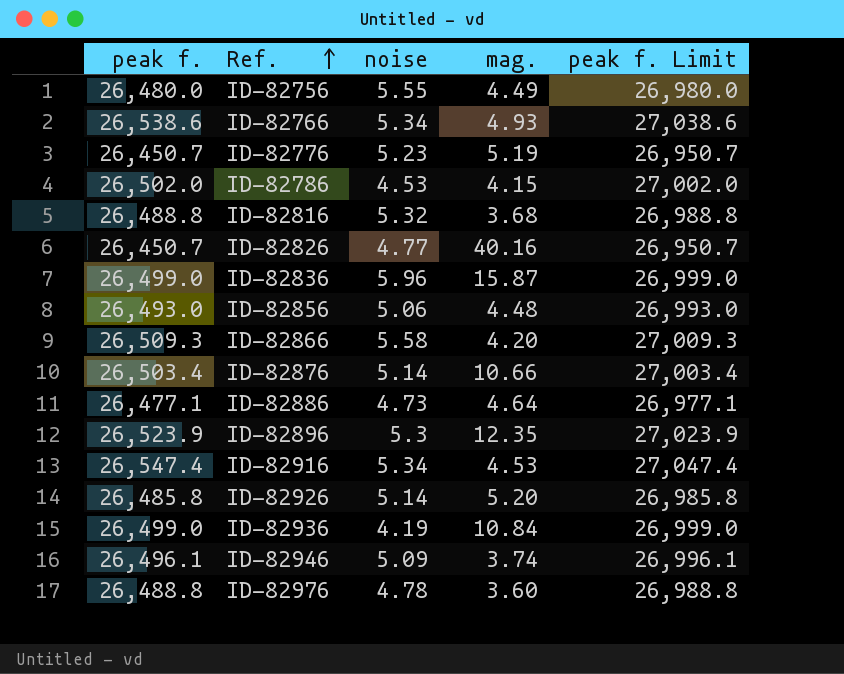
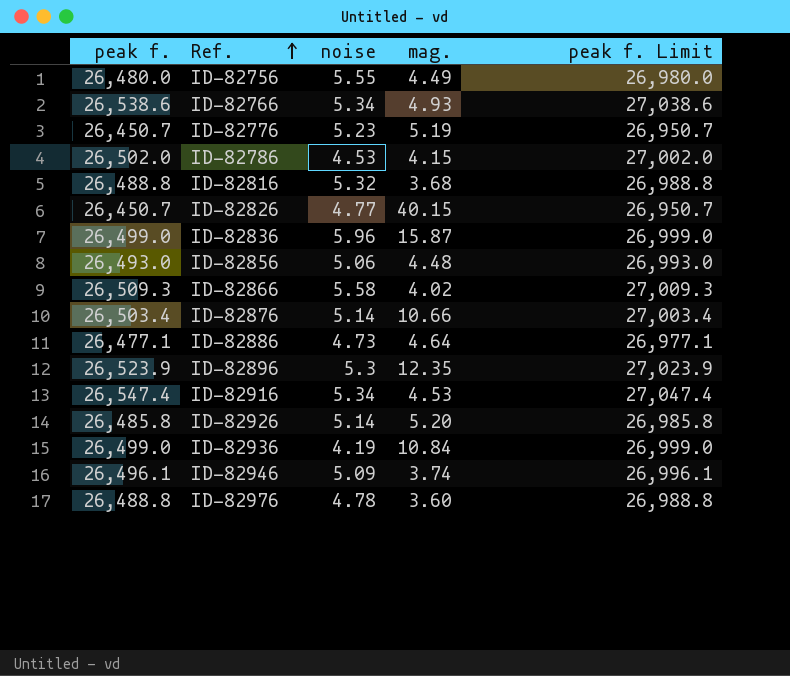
ID-82826 | mag.: 40.16 -> 40.15
ID-82866 | mag.: 4.20 -> 4.02

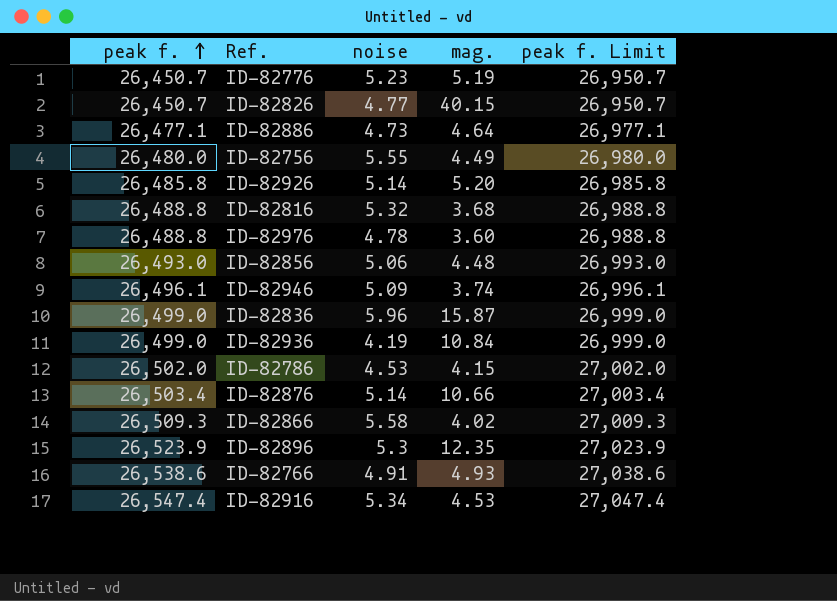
row order: Ref. ascending -> peak f. ascending
ID-82766 | noise: 5.34 -> 4.91

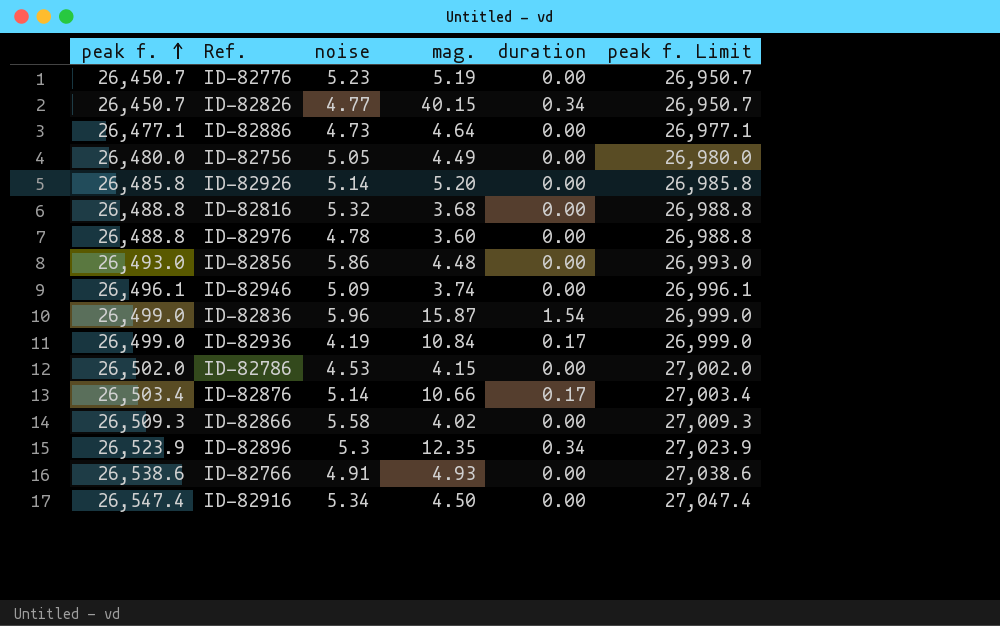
column duration | position: none -> 5
ID-82756 | noise: 5.55 -> 5.05
ID-82856 | noise: 5.06 -> 5.86
ID-82916 | mag.: 4.53 -> 4.50

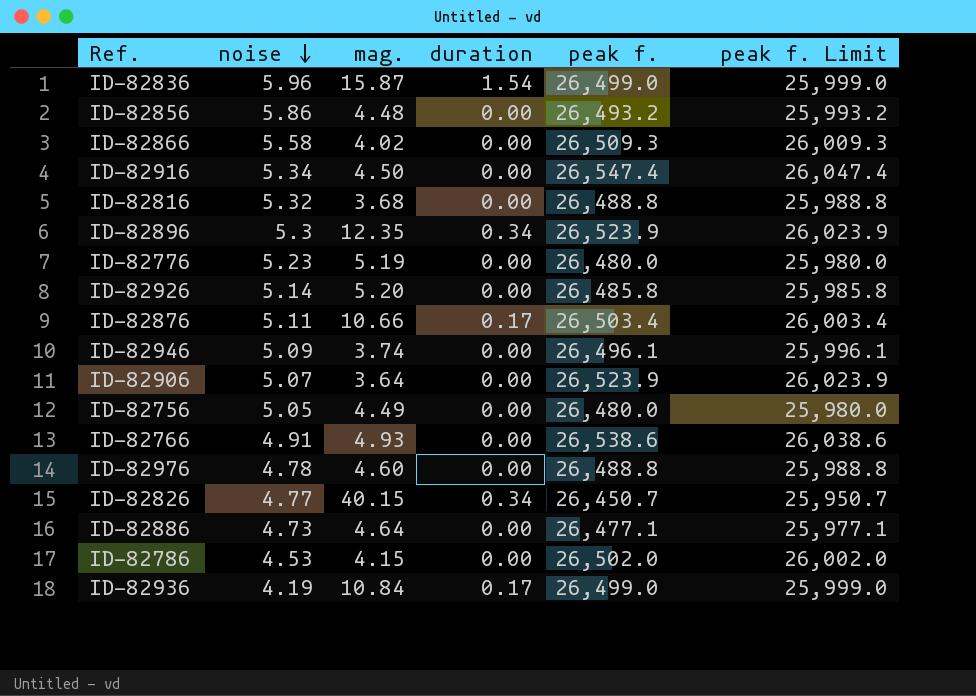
row order: peak f. ascending -> noise descending
column peak f. | position: 1 -> 5
column peak f. Limit | formula: [peak f.] + 500 -> [peak f.] - 500
ID-82856 | peak f.: 26,493.0 -> 26,493.2
ID-82776 | peak f.: 26,450.7 -> 26,480.0
ID-82876 | noise: 5.14 -> 5.11
row ID-82906: none -> 5.07 | 3.64 | 0.00 | 26,523.9 | 26,023.9
ID-82976 | mag.: 3.60 -> 4.60

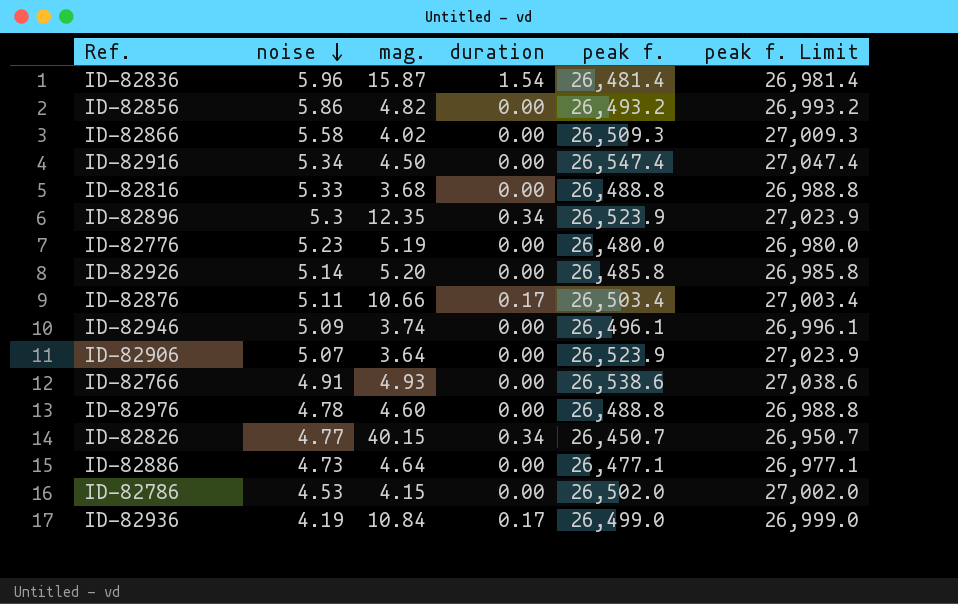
column peak f. Limit | formula: [peak f.] - 500 -> [peak f.] + 500
row ID-82756: 5.05 | 4.49 | 0.00 | 26,480.0 | 25,980.0 -> none
ID-82836 | peak f.: 26,499.0 -> 26,481.4
ID-82856 | mag.: 4.48 -> 4.82
ID-82816 | noise: 5.32 -> 5.33

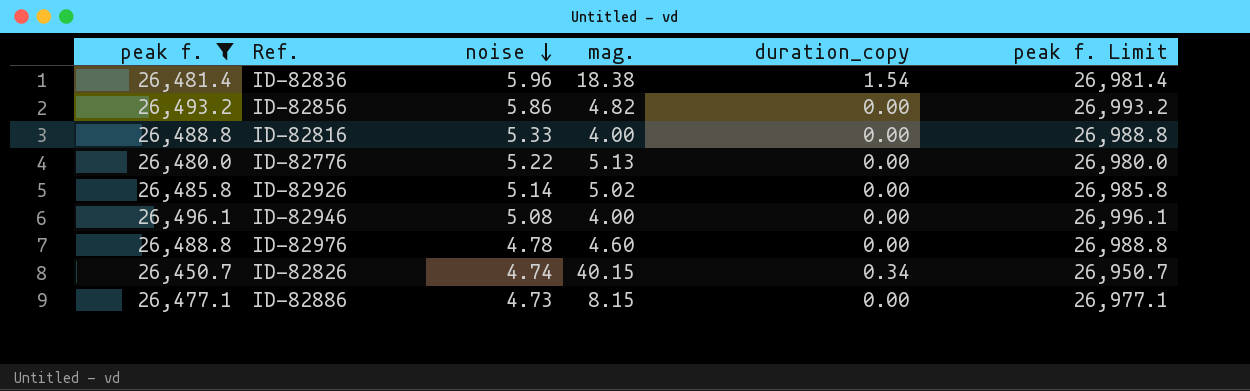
filter: none -> peak f. <= 26,496.1
column peak f. | position: 5 -> 1
column name: duration -> duration_copy
ID-82836 | mag.: 15.87 -> 18.38
ID-82816 | mag.: 3.68 -> 4.00
ID-82776 | noise: 5.23 -> 5.22
ID-82776 | mag.: 5.19 -> 5.13
ID-82926 | mag.: 5.20 -> 5.02
ID-82946 | noise: 5.09 -> 5.08
ID-82946 | mag.: 3.74 -> 4.00
ID-82826 | noise: 4.77 -> 4.74
ID-82886 | mag.: 4.64 -> 8.15

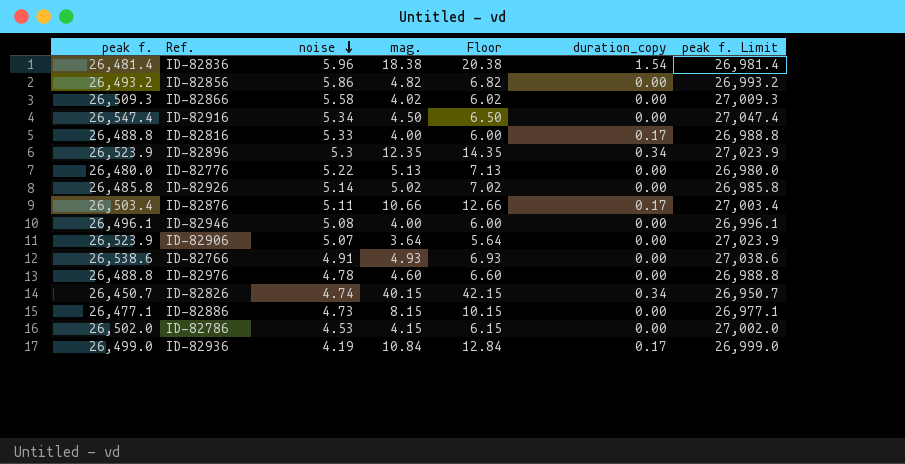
filter: peak f. <= 26,496.1 -> none
column Floor | formula: none -> [mag.] + 2
ID-82816 | duration_copy: 0.00 -> 0.17

